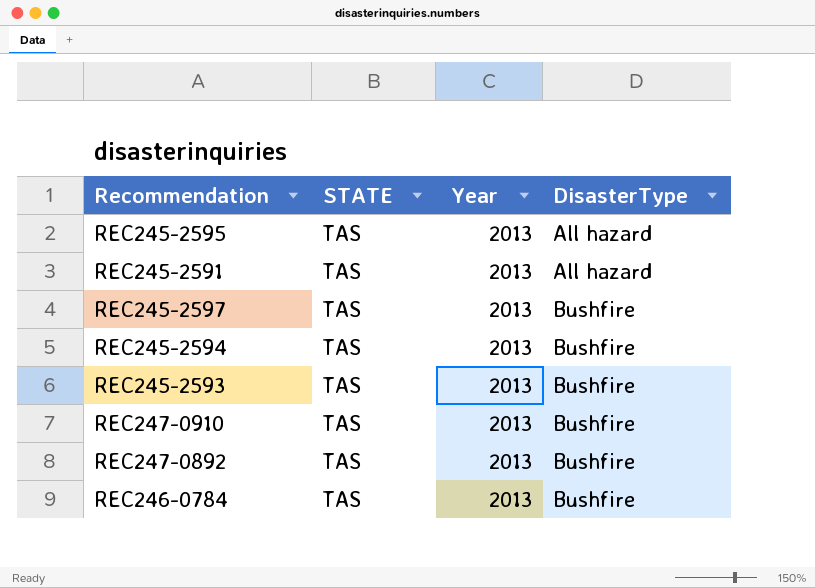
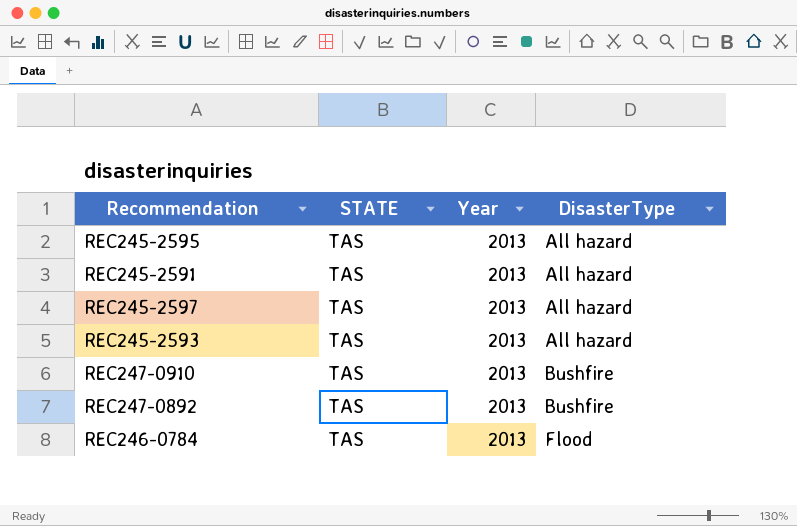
row REC245-2594: TAS | 2013 | Bushfire -> none
REC245-2597 | DisasterType: Bushfire -> All hazard
REC245-2593 | DisasterType: Bushfire -> All hazard
REC246-0784 | DisasterType: Bushfire -> Flood

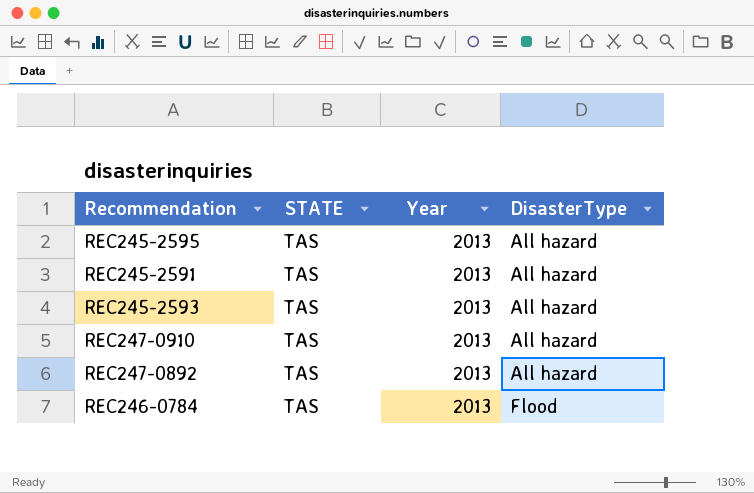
row REC245-2597: TAS | 2013 | All hazard -> none
REC247-0910 | DisasterType: Bushfire -> All hazard
REC247-0892 | DisasterType: Bushfire -> All hazard

